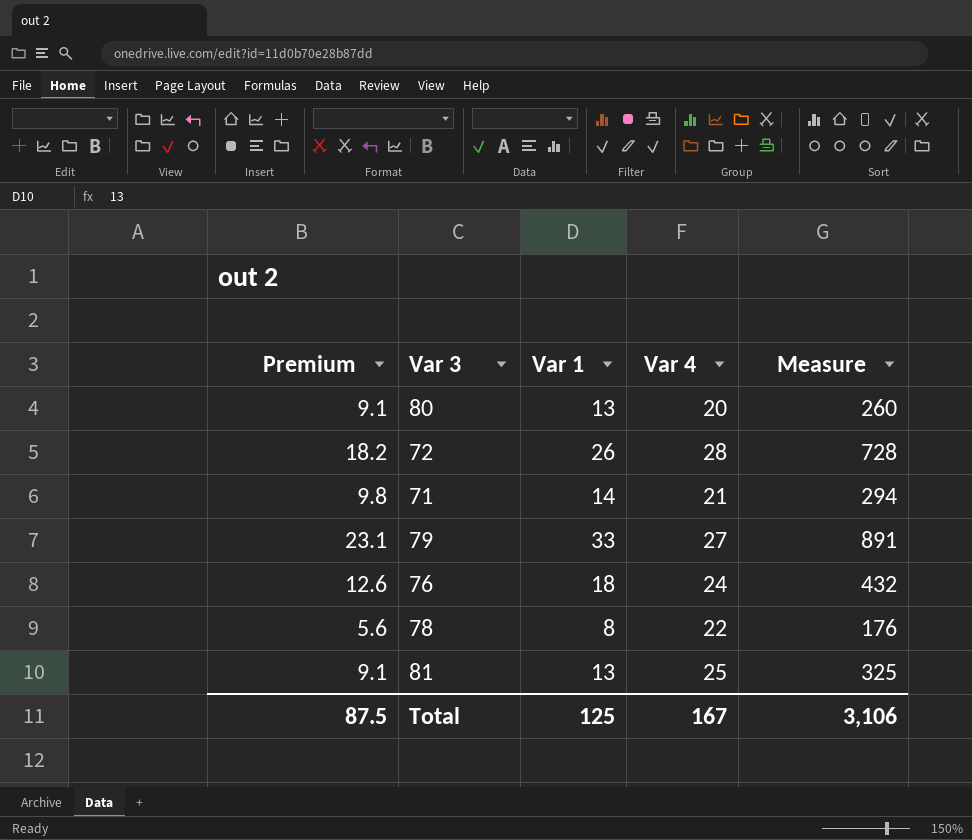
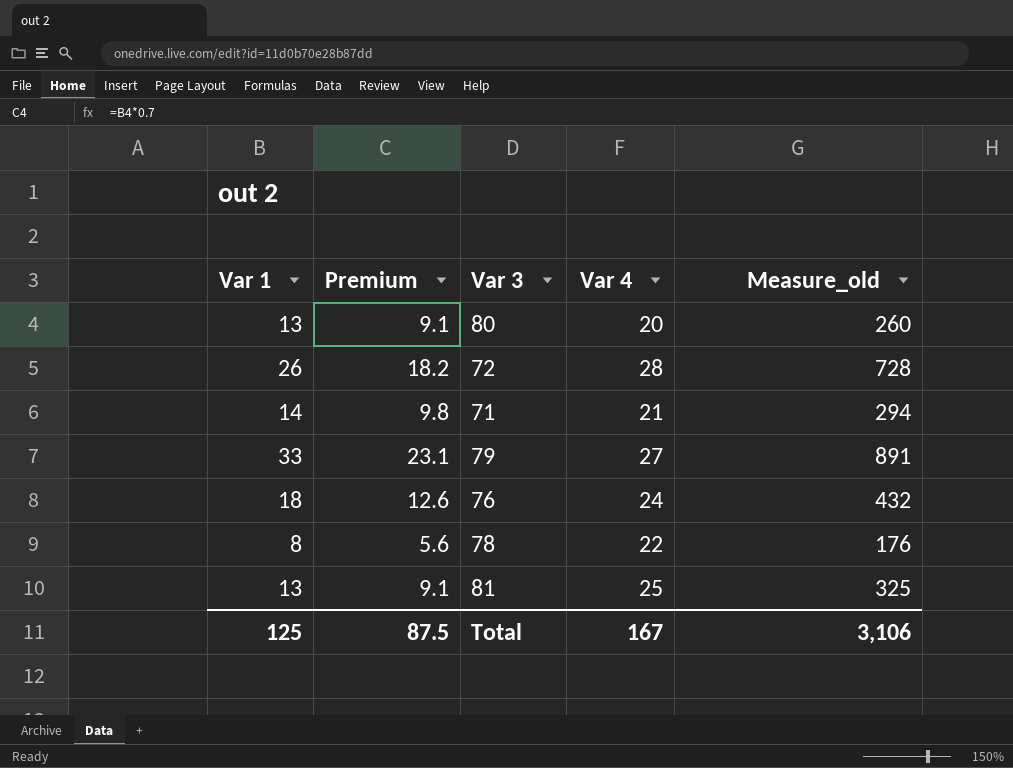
column Var 1 | position: 3 -> 1
column name: Measure -> Measure_old

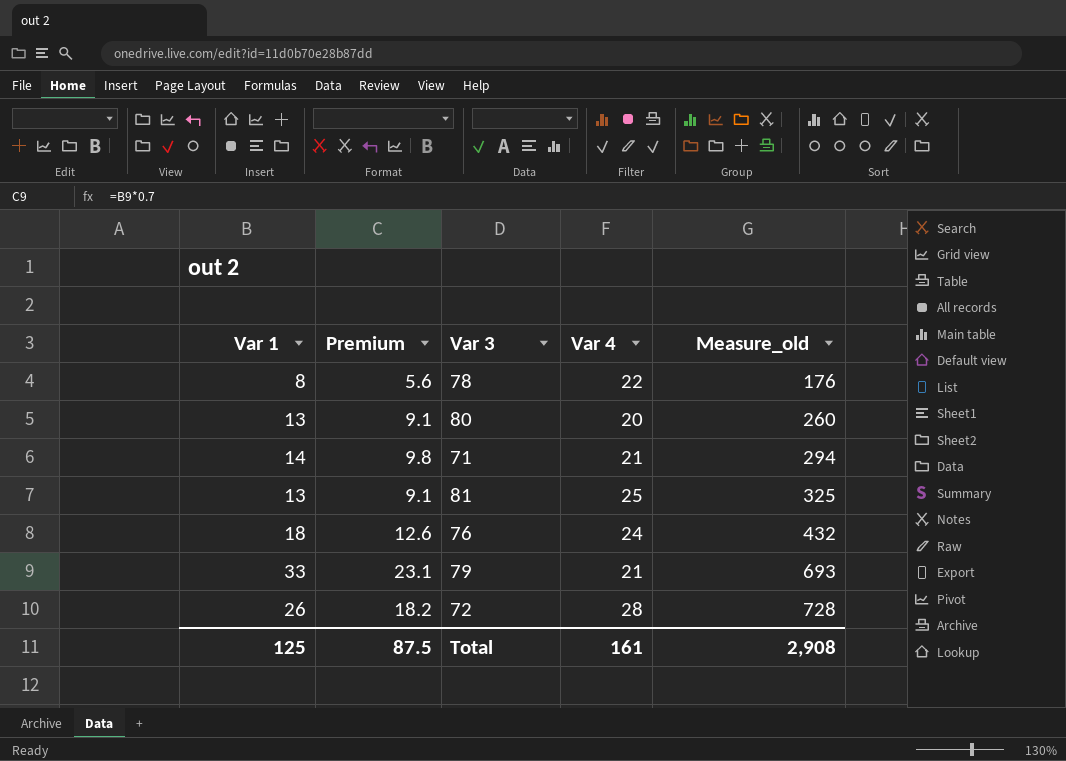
row order: none -> Measure_old ascending
79 | Var 4: 27 -> 21
79 | Measure_old: 891 -> 693
Total | Var 4: 167 -> 161
Total | Measure_old: 3,106 -> 2,908

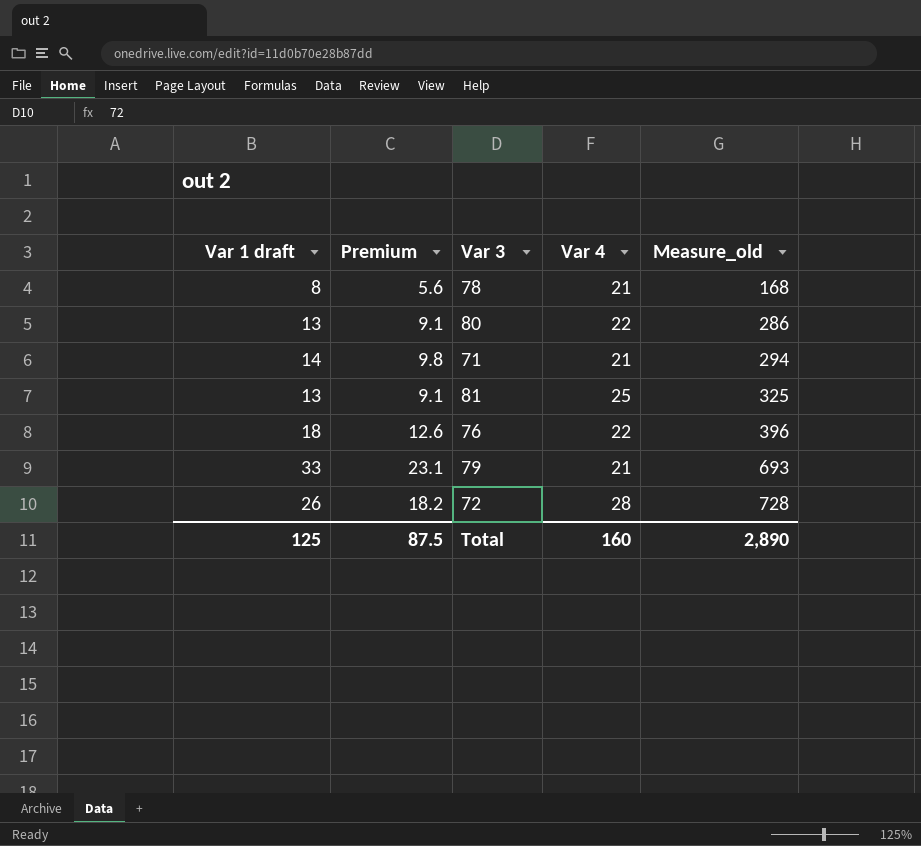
column name: Var 1 -> Var 1 draft
78 | Var 4: 22 -> 21
78 | Measure_old: 176 -> 168
80 | Var 4: 20 -> 22
80 | Measure_old: 260 -> 286
76 | Var 4: 24 -> 22
76 | Measure_old: 432 -> 396
Total | Var 4: 161 -> 160
Total | Measure_old: 2,908 -> 2,890

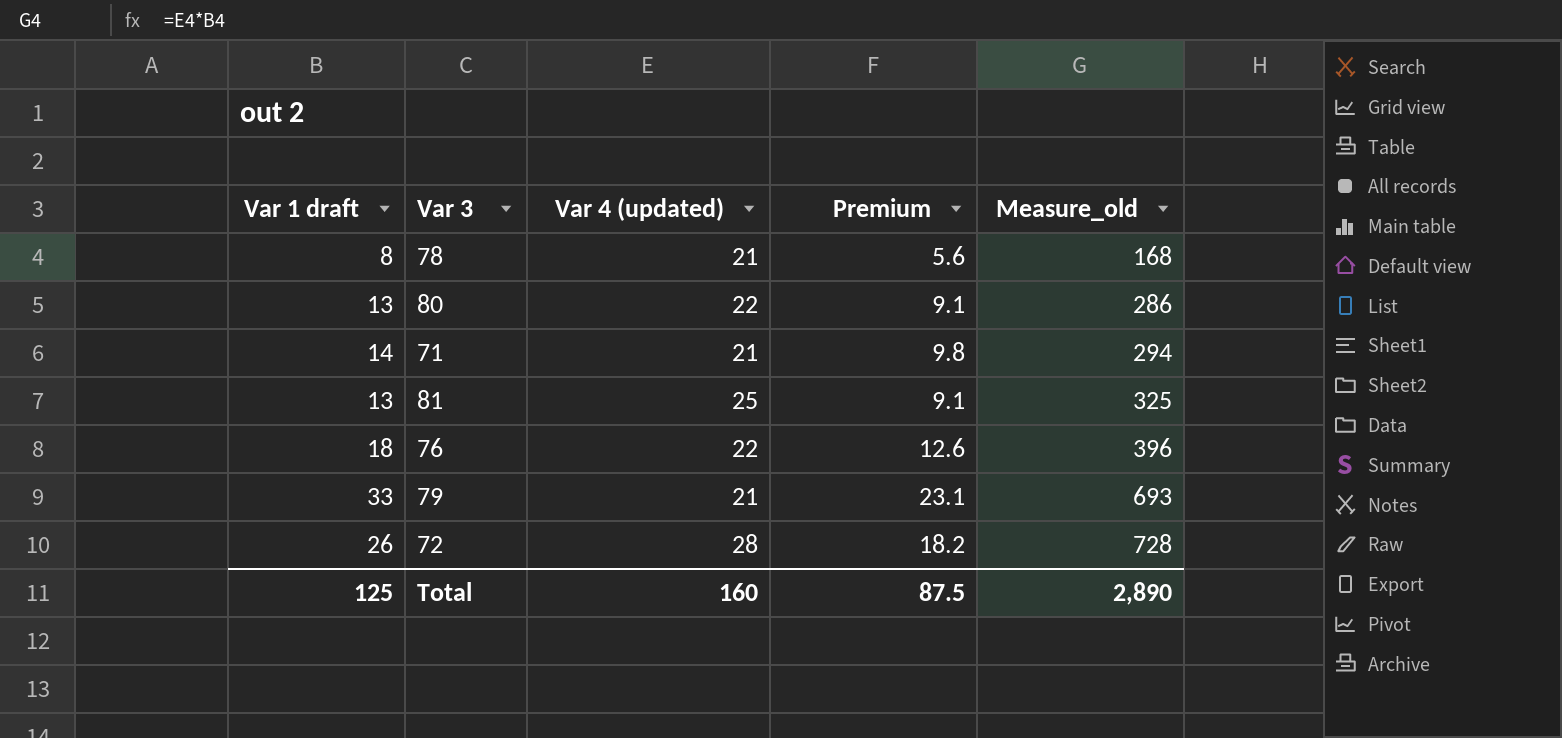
column name: Var 4 -> Var 4 (updated)
column Premium | position: 2 -> 4

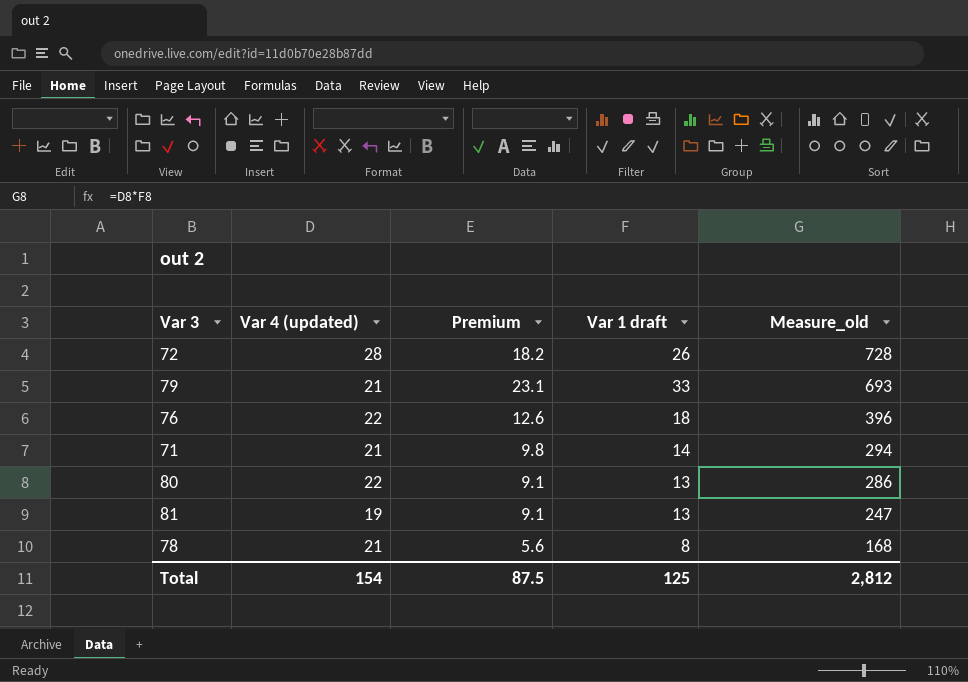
row order: Measure_old ascending -> Measure_old descending
column Var 1 draft | position: 1 -> 4
81 | Var 4 (updated): 25 -> 19
81 | Measure_old: 325 -> 247
Total | Var 4 (updated): 160 -> 154
Total | Measure_old: 2,890 -> 2,812

